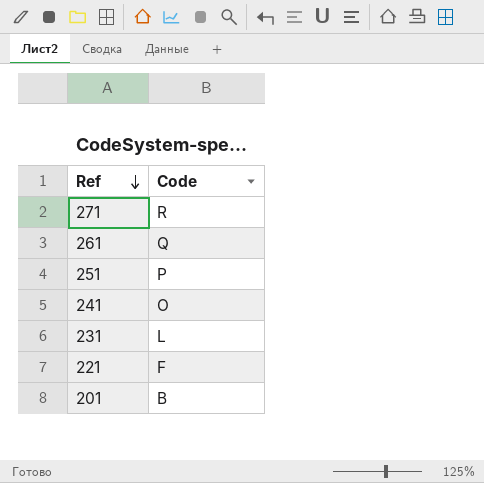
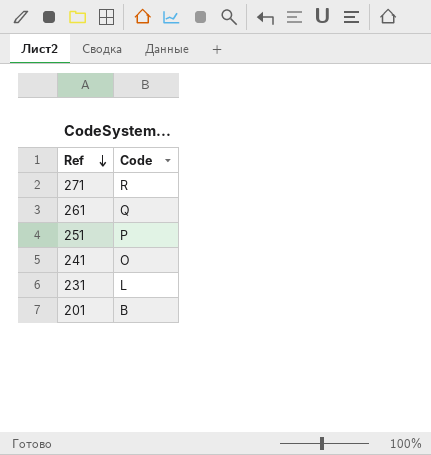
row 221: F -> none

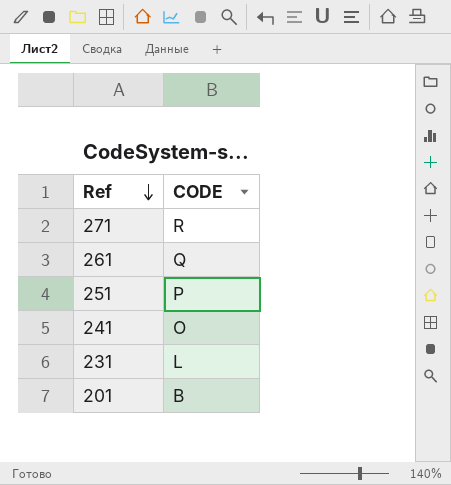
column name: Code -> CODE

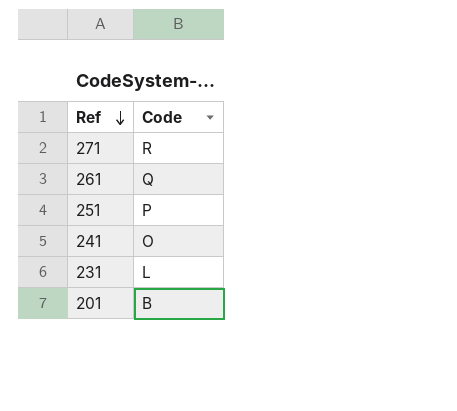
column name: CODE -> Code

